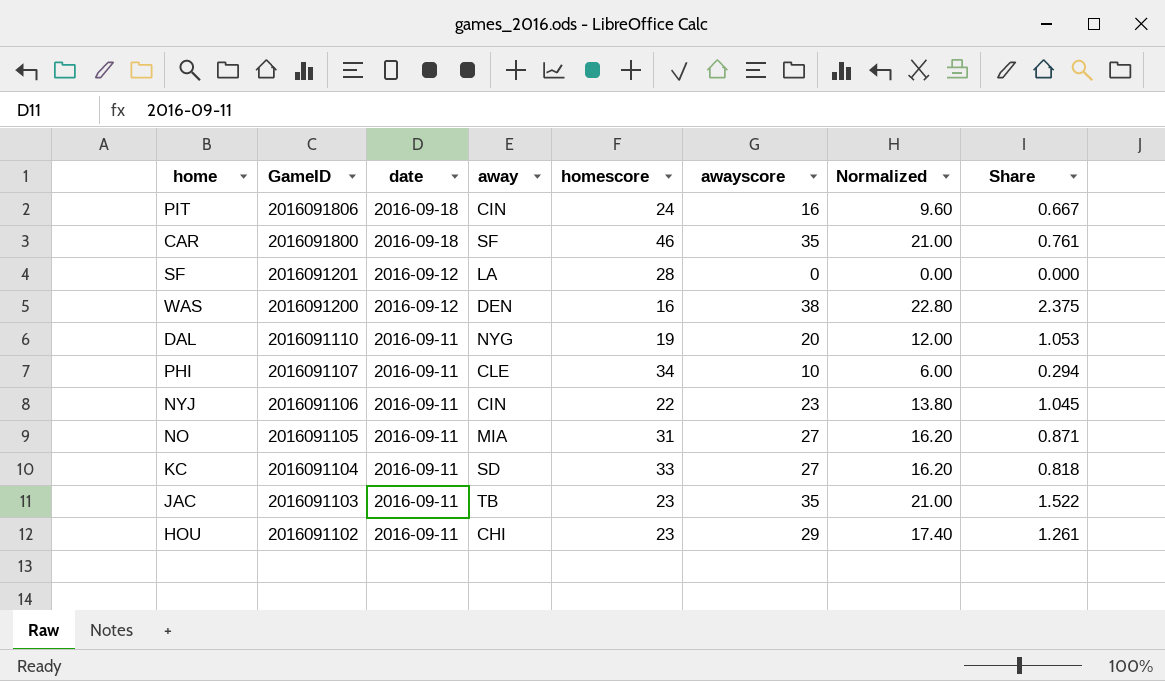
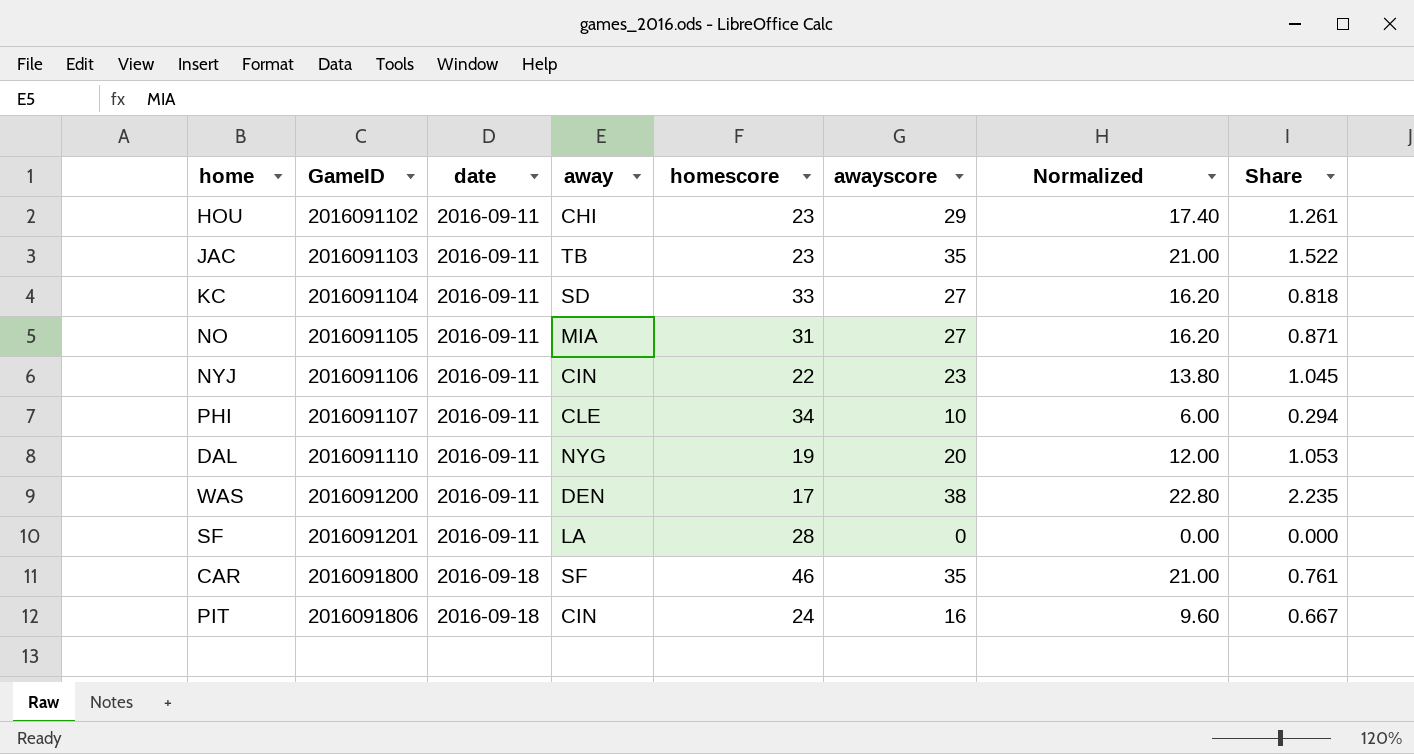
row order: GameID descending -> GameID ascending
WAS | date: 2016-09-12 -> 2016-09-11
WAS | homescore: 16 -> 17
WAS | Share: 2.375 -> 2.235
SF | date: 2016-09-12 -> 2016-09-11

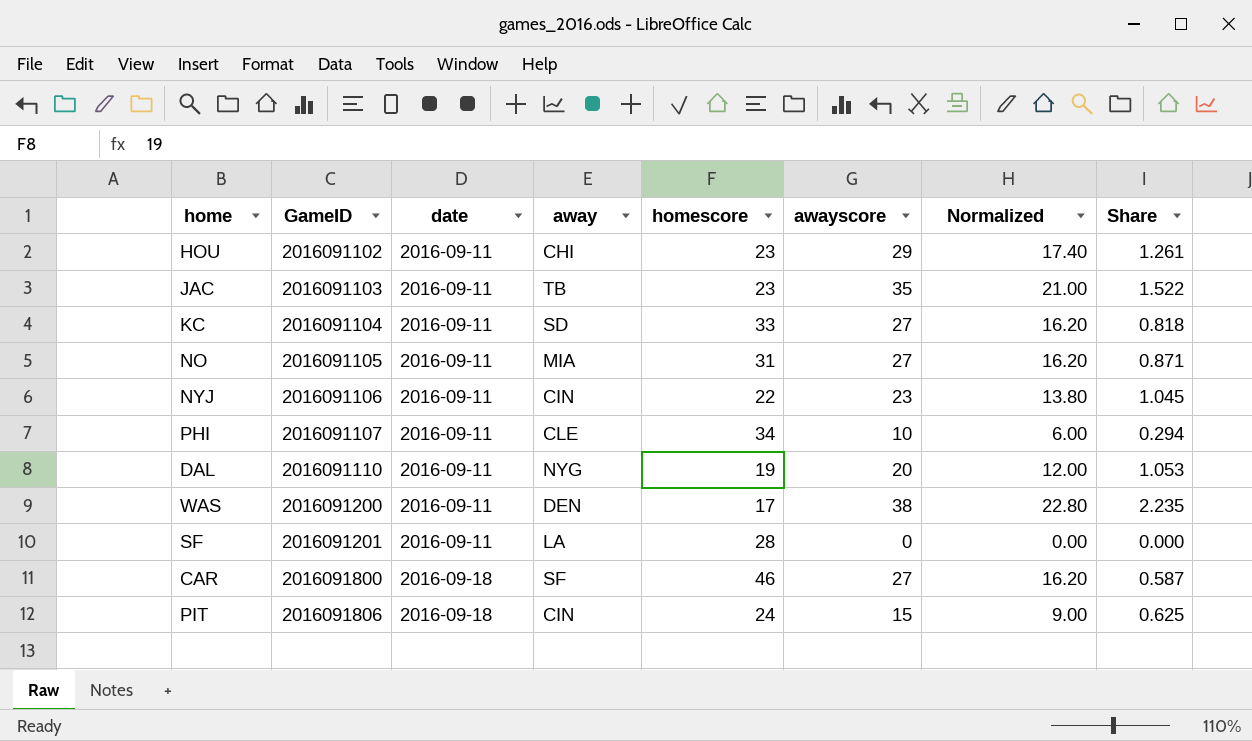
CAR | awayscore: 35 -> 27
CAR | Normalized: 21.00 -> 16.20
CAR | Share: 0.761 -> 0.587
PIT | awayscore: 16 -> 15
PIT | Normalized: 9.60 -> 9.00
PIT | Share: 0.667 -> 0.625

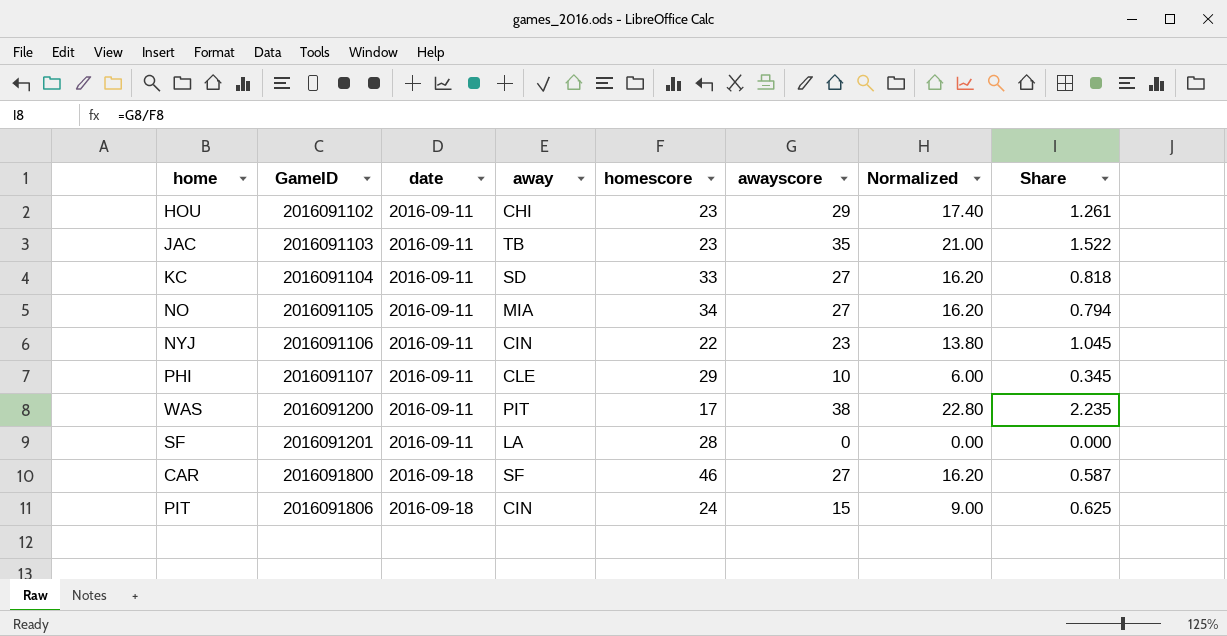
row DAL: 2016091110 | 2016-09-11 | NYG | 19 | 20 | 12.00 | 1.053 -> none
NO | homescore: 31 -> 34
NO | Share: 0.871 -> 0.794
PHI | homescore: 34 -> 29
PHI | Share: 0.294 -> 0.345
WAS | away: DEN -> PIT

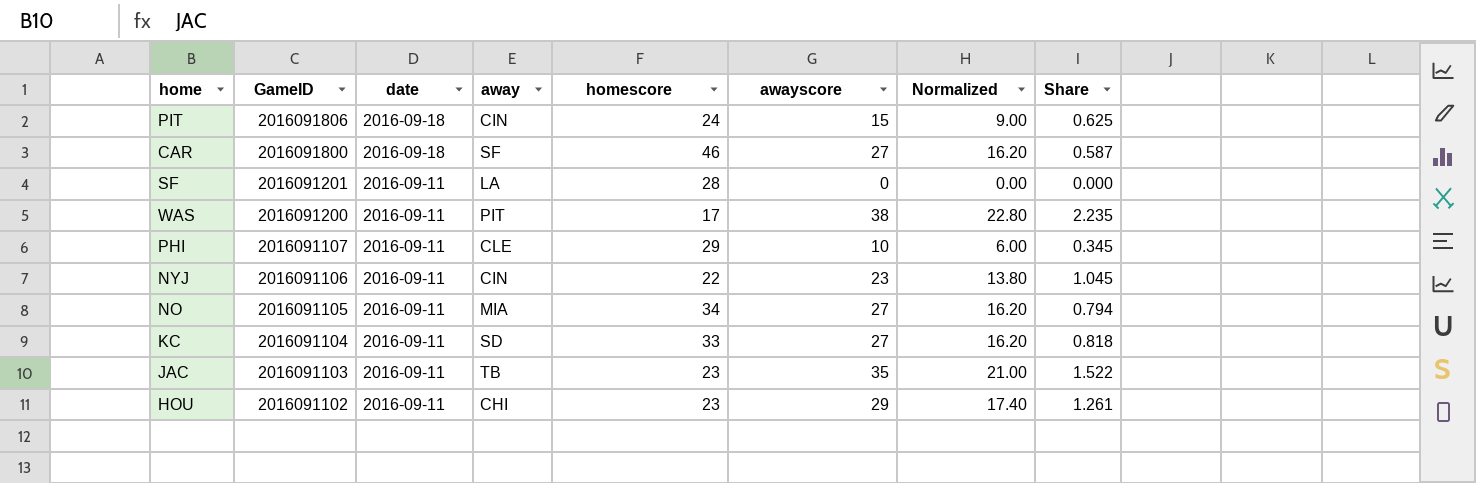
row order: GameID ascending -> GameID descending

